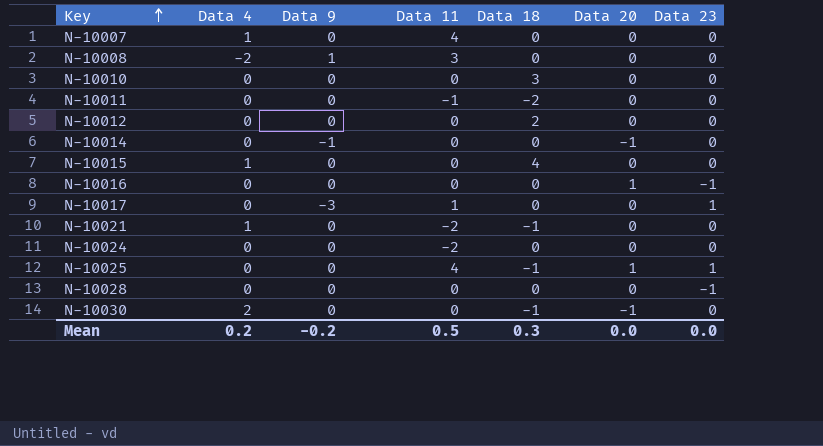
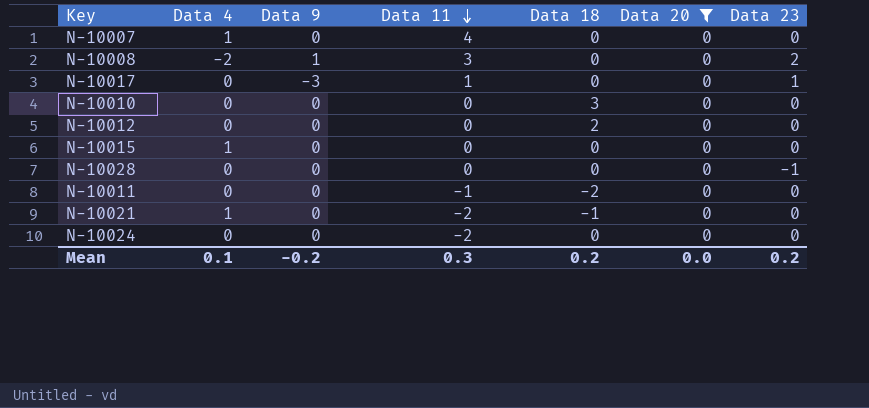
filter: none -> Data 20 = 0
row order: Key ascending -> Data 11 descending
N-10008 | Data 23: 0 -> 2
N-10015 | Data 18: 4 -> 0
Mean | Data 4: 0.2 -> 0.1
Mean | Data 11: 0.5 -> 0.3
Mean | Data 18: 0.3 -> 0.2
Mean | Data 23: 0.0 -> 0.2

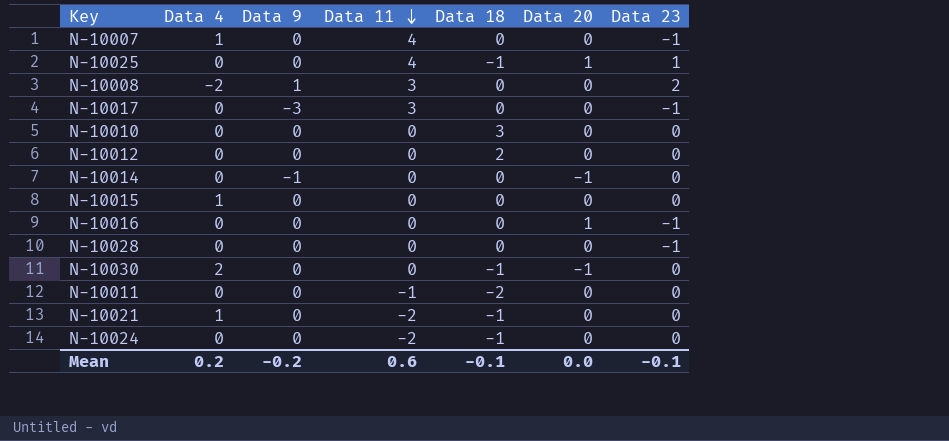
filter: Data 20 = 0 -> none
N-10007 | Data 23: 0 -> -1
N-10017 | Data 11: 1 -> 3
N-10017 | Data 23: 1 -> -1
N-10024 | Data 18: 0 -> -1
Mean | Data 4: 0.1 -> 0.2
Mean | Data 11: 0.3 -> 0.6
Mean | Data 18: 0.2 -> -0.1
Mean | Data 23: 0.2 -> -0.1

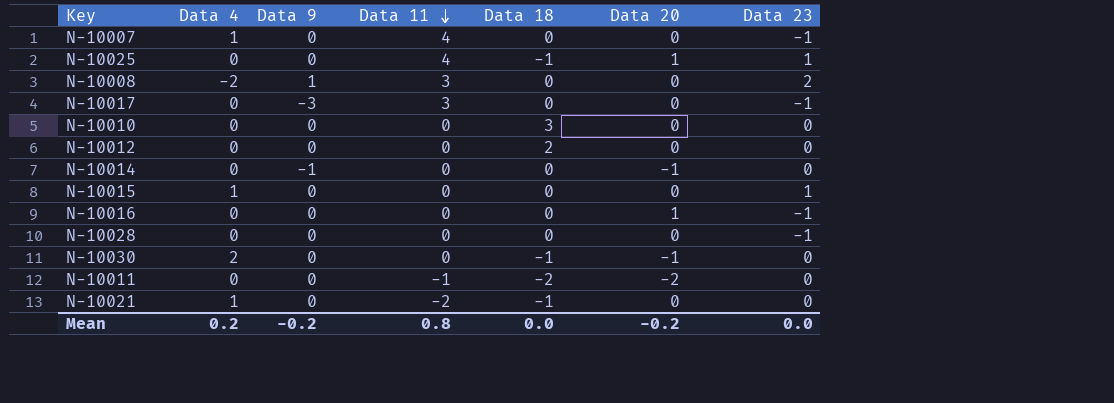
row N-10024: 0 | 0 | -2 | -1 | 0 | 0 -> none
N-10015 | Data 23: 0 -> 1
N-10011 | Data 20: 0 -> -2
Mean | Data 11: 0.6 -> 0.8
Mean | Data 18: -0.1 -> 0.0
Mean | Data 20: 0.0 -> -0.2
Mean | Data 23: -0.1 -> 0.0

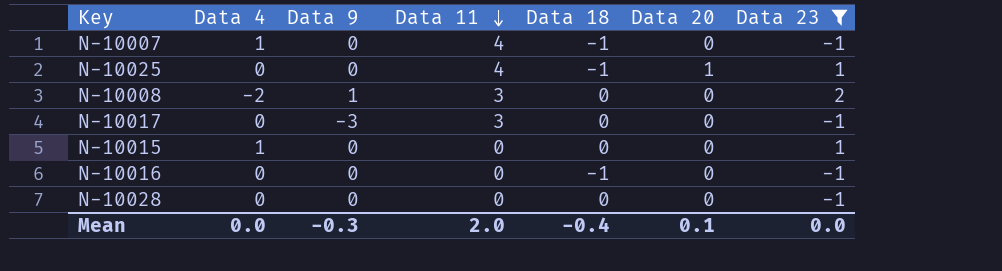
filter: none -> Data 23 != 0
N-10007 | Data 18: 0 -> -1
N-10016 | Data 18: 0 -> -1
N-10016 | Data 20: 1 -> 0
Mean | Data 4: 0.2 -> 0.0
Mean | Data 9: -0.2 -> -0.3
Mean | Data 11: 0.8 -> 2.0
Mean | Data 18: 0.0 -> -0.4
Mean | Data 20: -0.2 -> 0.1

